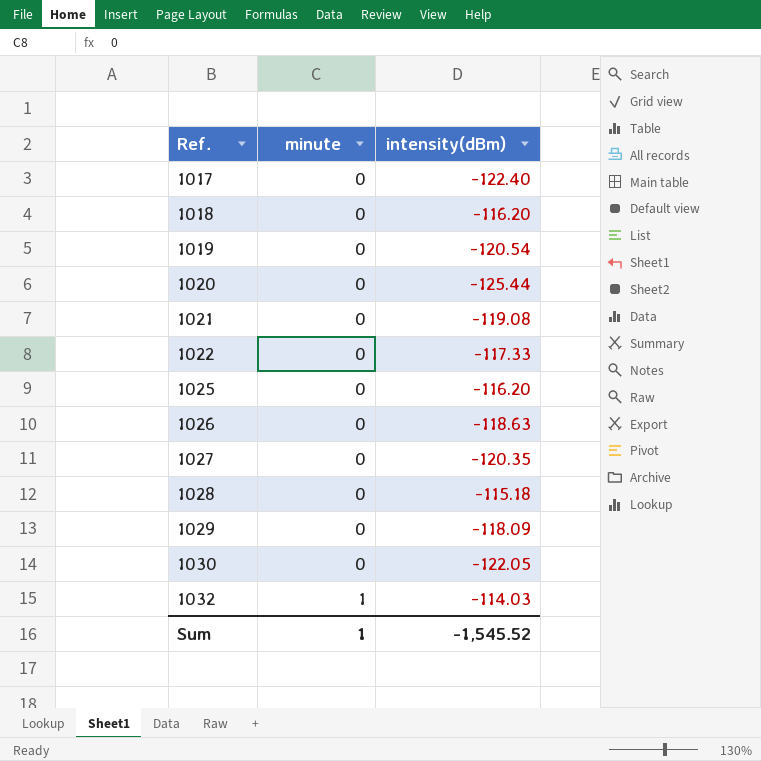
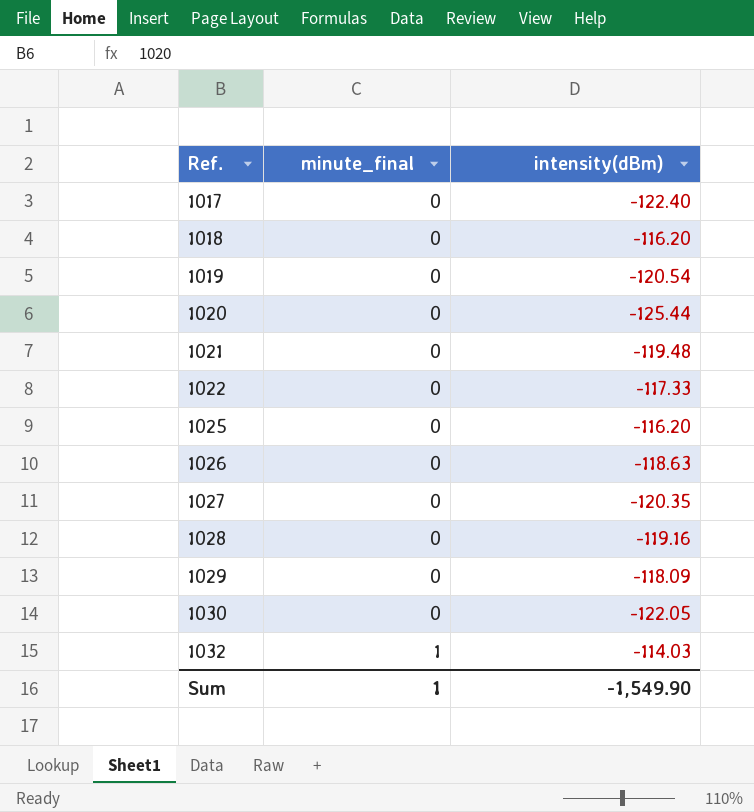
column name: minute -> minute_final
1021 | intensity(dBm): -119.08 -> -119.48
1028 | intensity(dBm): -115.18 -> -119.16
Sum | intensity(dBm): -1,545.52 -> -1,549.90

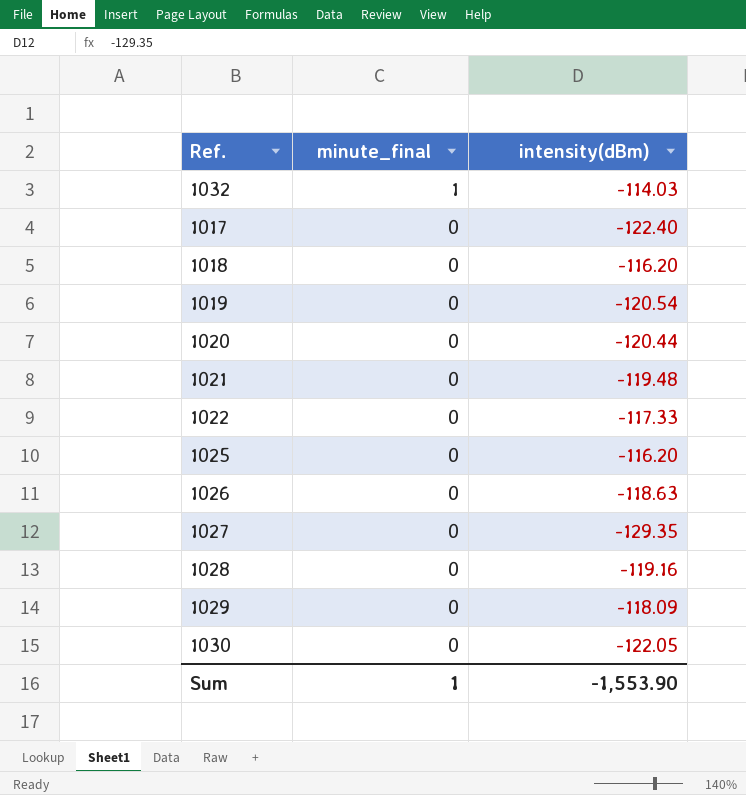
row order: Ref. ascending -> minute_final descending
1020 | intensity(dBm): -125.44 -> -120.44
1027 | intensity(dBm): -120.35 -> -129.35
Sum | intensity(dBm): -1,549.90 -> -1,553.90

